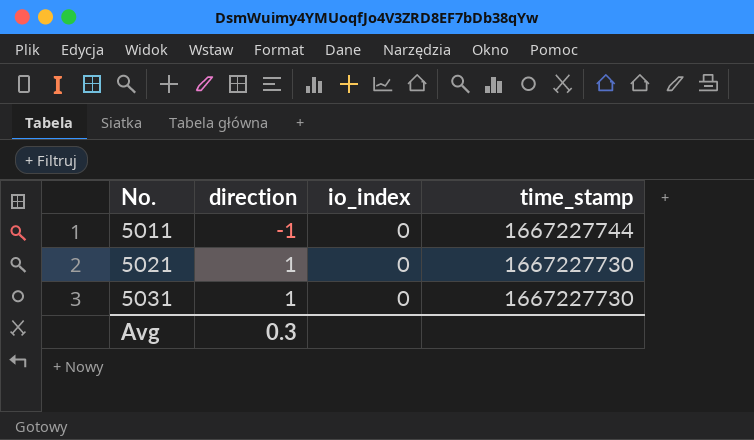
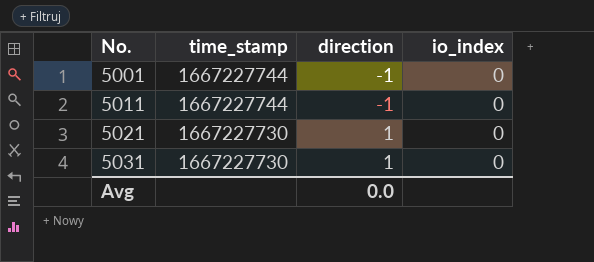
column time_stamp | position: 4 -> 2
row 5001: none -> 1667227744 | -1 | 0
Avg | direction: 0.3 -> 0.0

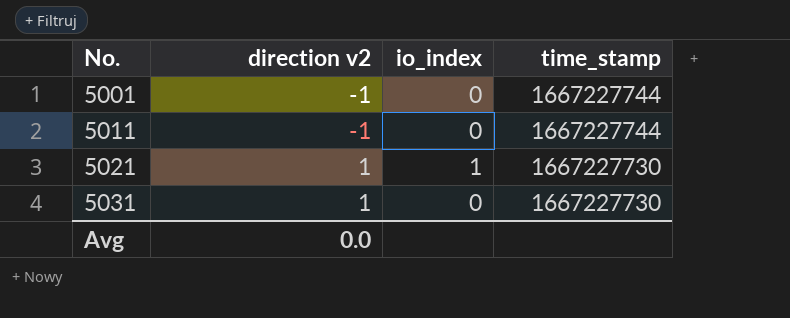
column name: direction -> direction v2
column time_stamp | position: 2 -> 4
5021 | io_index: 0 -> 1

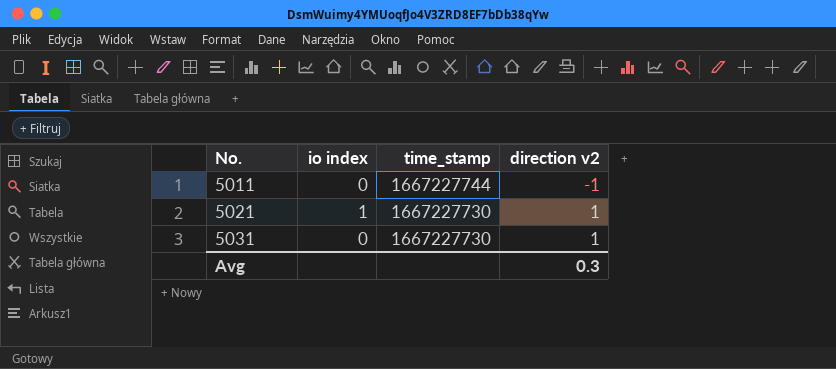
column name: io_index -> io index
column direction v2 | position: 2 -> 4
row 5001: -1 | 0 | 1667227744 -> none
Avg | direction v2: 0.0 -> 0.3

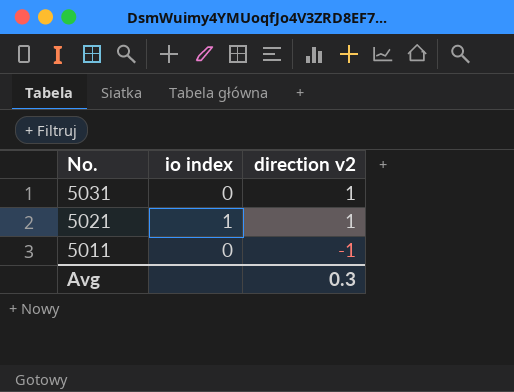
row order: No. ascending -> No. descending
column time_stamp | position: 3 -> none

